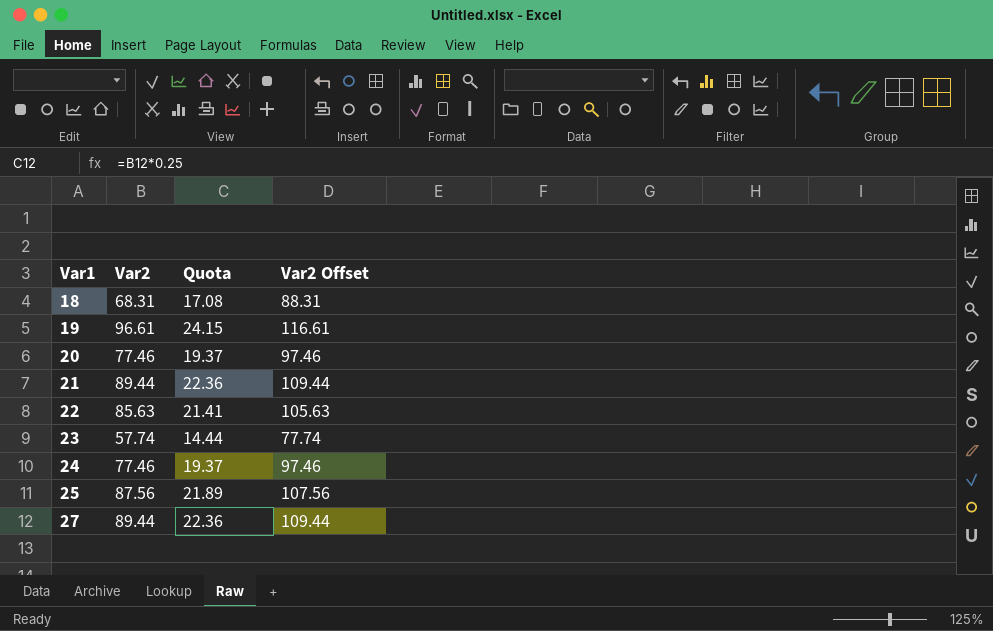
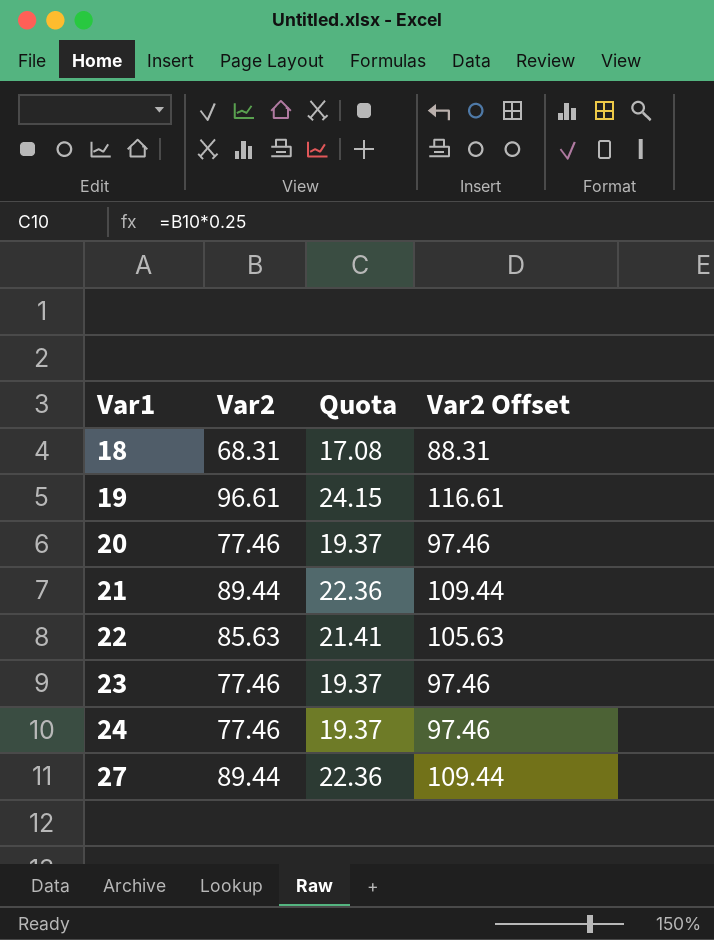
row 25: 87.56 | 21.89 | 107.56 -> none
23 | Var2: 57.74 -> 77.46
23 | Quota: 14.44 -> 19.37
23 | Var2 Offset: 77.74 -> 97.46

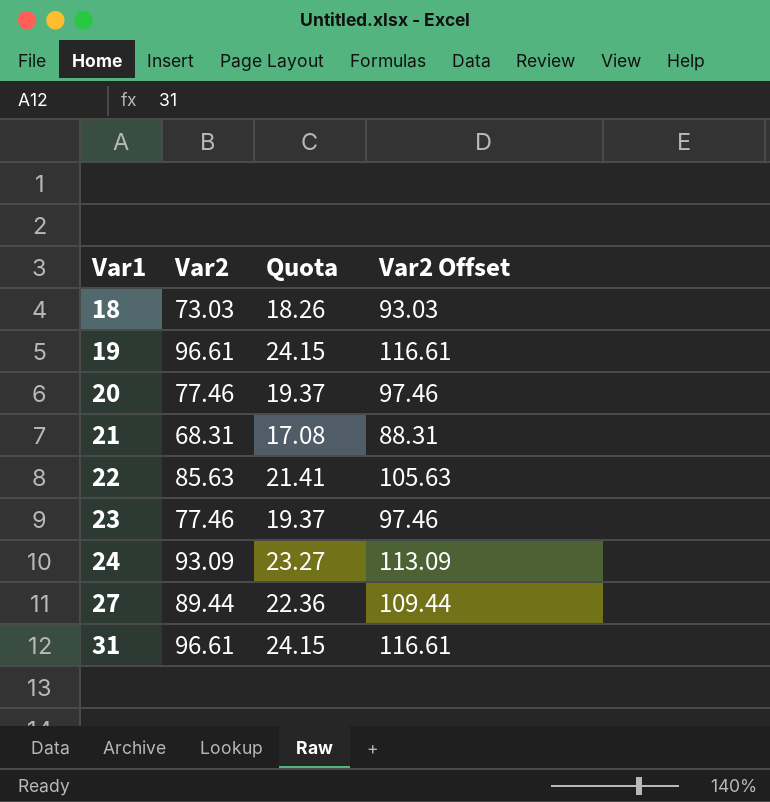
18 | Var2: 68.31 -> 73.03
18 | Quota: 17.08 -> 18.26
18 | Var2 Offset: 88.31 -> 93.03
21 | Var2: 89.44 -> 68.31
21 | Quota: 22.36 -> 17.08
21 | Var2 Offset: 109.44 -> 88.31
24 | Var2: 77.46 -> 93.09
24 | Quota: 19.37 -> 23.27
24 | Var2 Offset: 97.46 -> 113.09
row 31: none -> 96.61 | 24.15 | 116.61

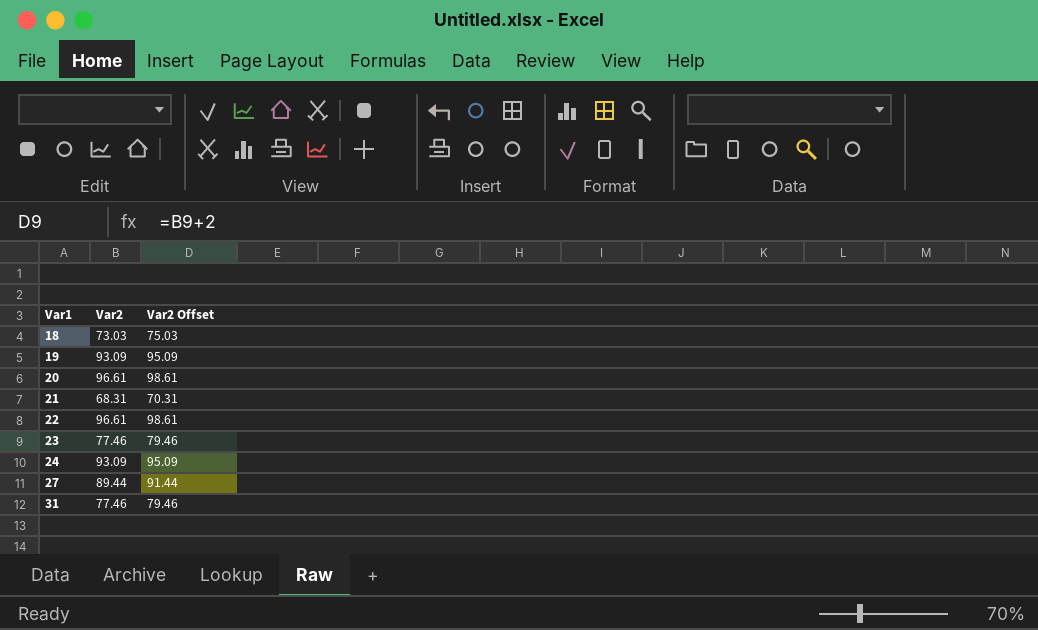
column Quota | formula: [Var2] * 0.25 -> none
column Var2 Offset | formula: [Var2] + 20 -> [Var2] + 2
19 | Var2: 96.61 -> 93.09
20 | Var2: 77.46 -> 96.61
22 | Var2: 85.63 -> 96.61
31 | Var2: 96.61 -> 77.46

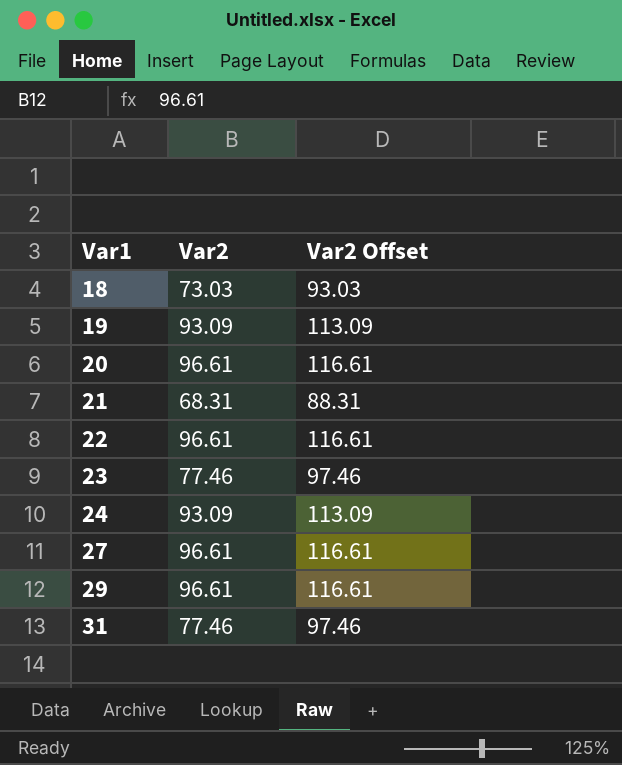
column Var2 Offset | formula: [Var2] + 2 -> [Var2] + 20
27 | Var2: 89.44 -> 96.61
row 29: none -> 96.61 | 116.61

